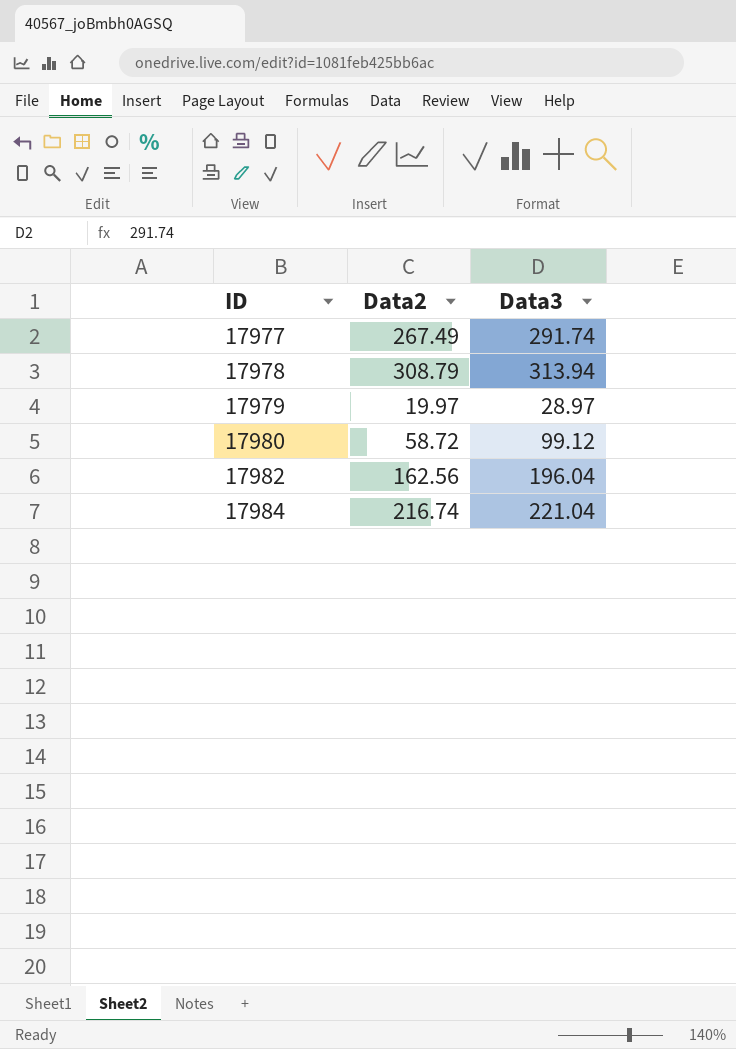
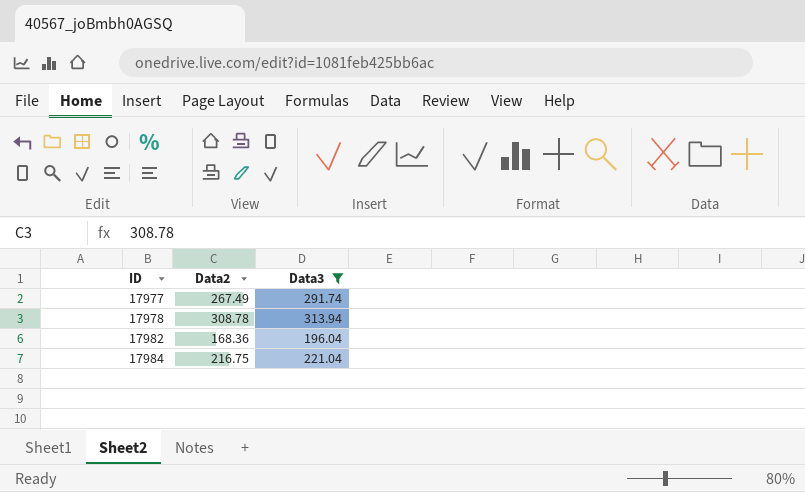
filter: none -> Data3 >= 196.04
17978 | Data2: 308.79 -> 308.78
17982 | Data2: 162.56 -> 168.36
17984 | Data2: 216.74 -> 216.75

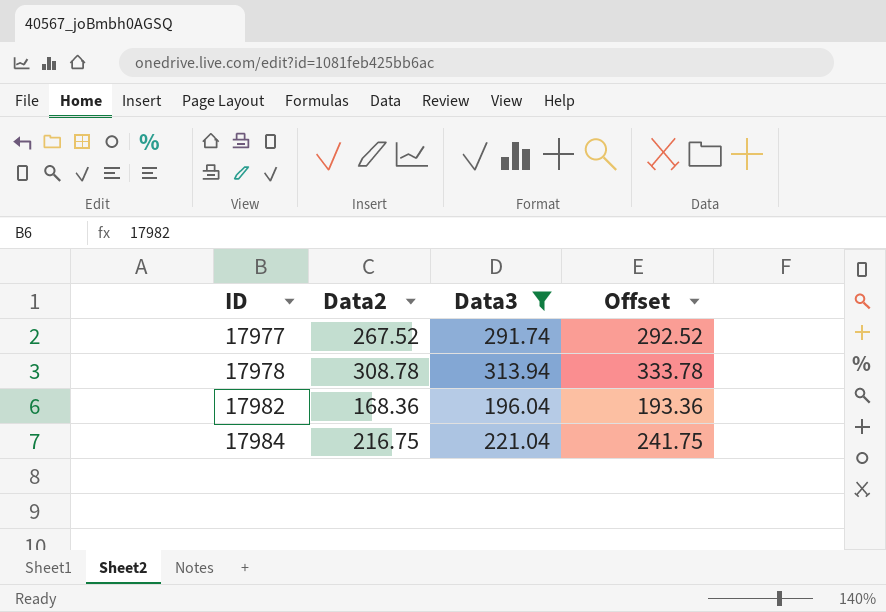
column Offset | formula: none -> [Data2] + 25
17977 | Data2: 267.49 -> 267.52

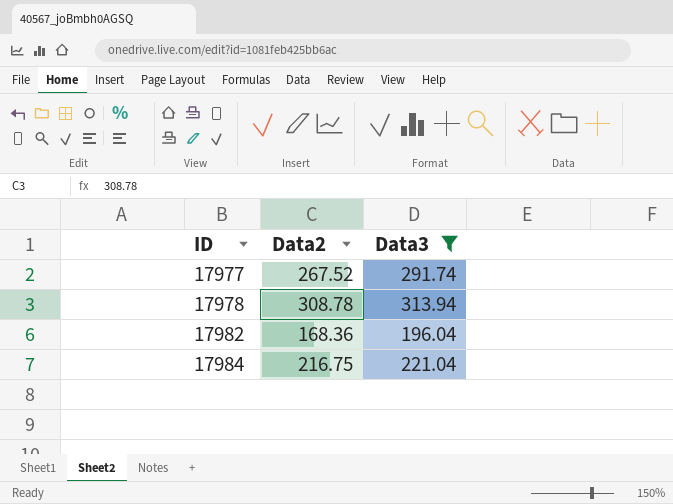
column Offset | formula: [Data2] + 25 -> none

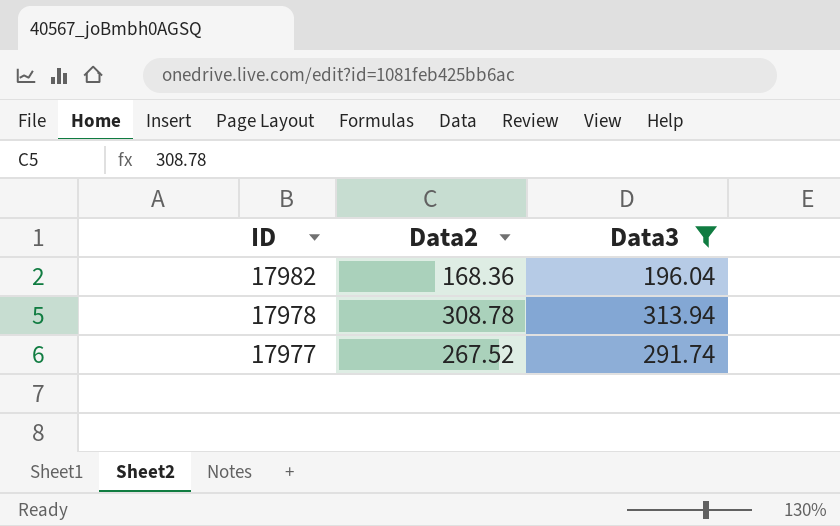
row order: ID ascending -> ID descending
row 17984: 216.75 | 221.04 -> none

